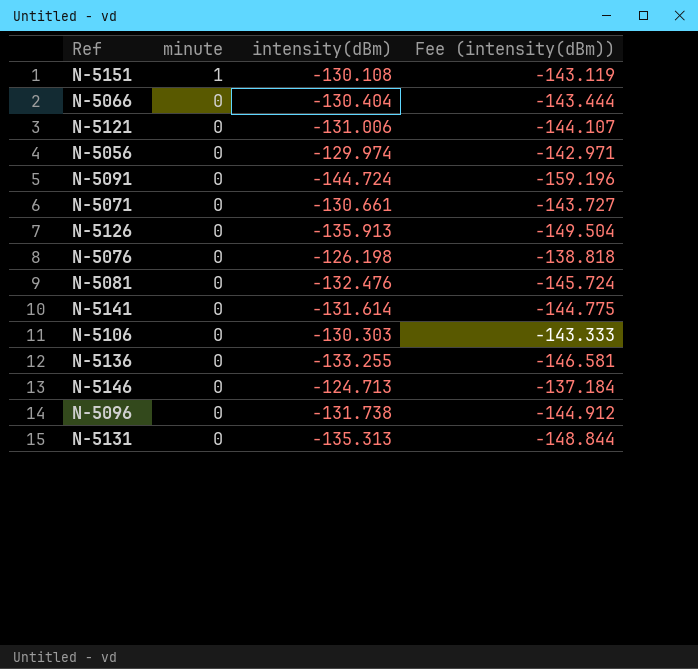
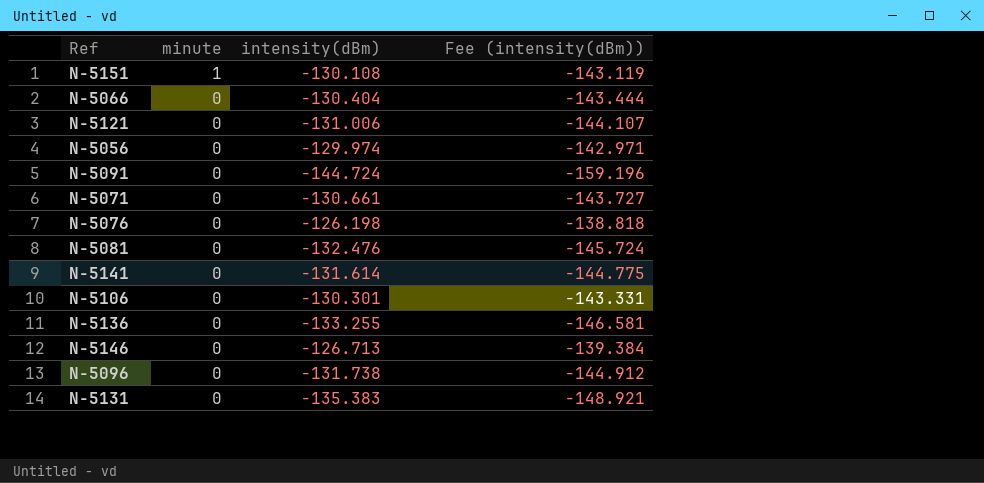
row N-5126: 0 | -135.913 | -149.504 -> none
N-5106 | intensity(dBm): -130.303 -> -130.301
N-5106 | Fee (intensity(dBm)): -143.333 -> -143.331
N-5146 | intensity(dBm): -124.713 -> -126.713
N-5146 | Fee (intensity(dBm)): -137.184 -> -139.384
N-5131 | intensity(dBm): -135.313 -> -135.383
N-5131 | Fee (intensity(dBm)): -148.844 -> -148.921

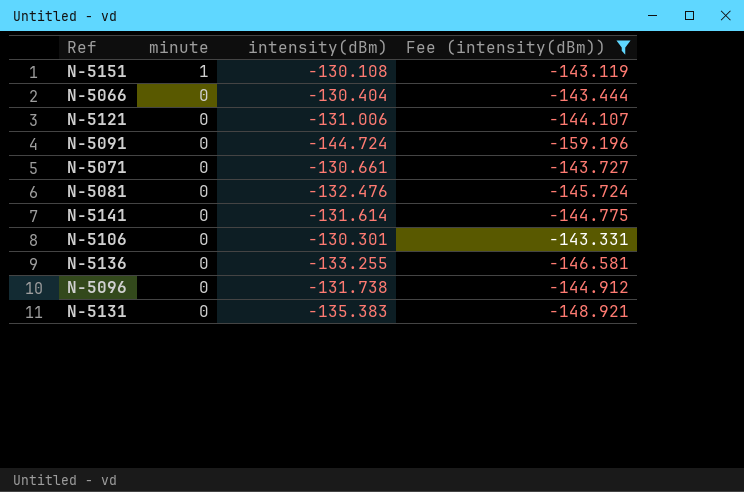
filter: none -> Fee (intensity(dBm)) <= -143.119

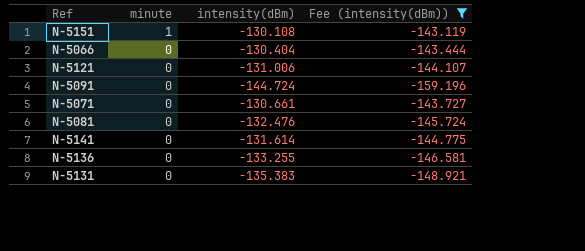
row N-5106: 0 | -130.301 | -143.331 -> none
row N-5096: 0 | -131.738 | -144.912 -> none

